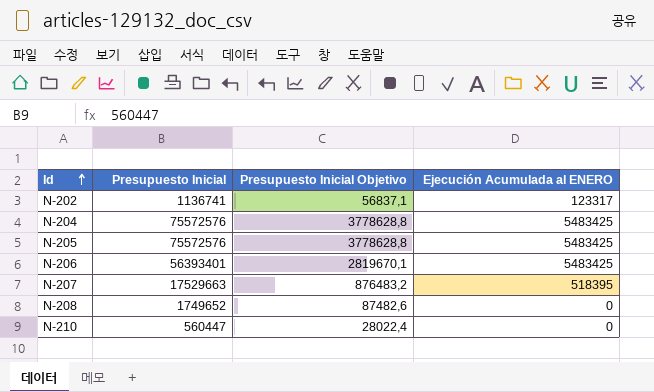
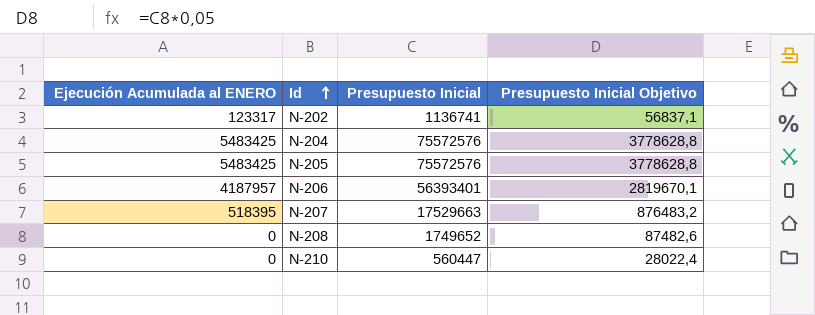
column Ejecución Acumulada al ENERO | position: 4 -> 1
N-206 | Ejecución Acumulada al ENERO: 5483425 -> 4187957

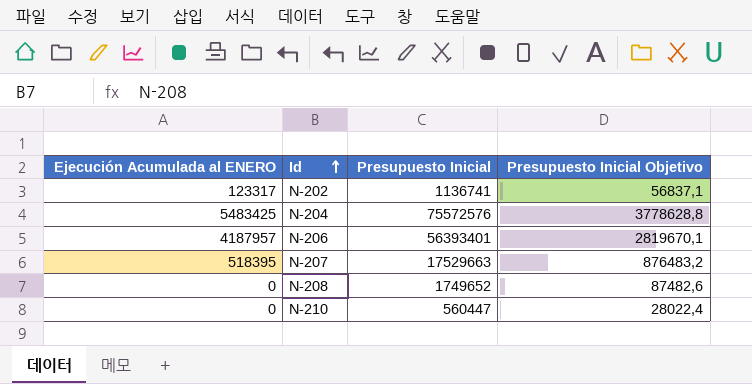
row N-205: 5483425 | 75572576 | 3778628,8 -> none

